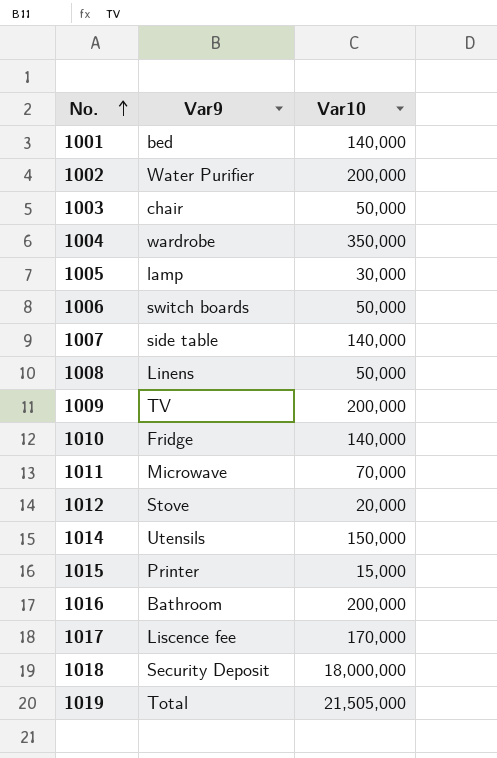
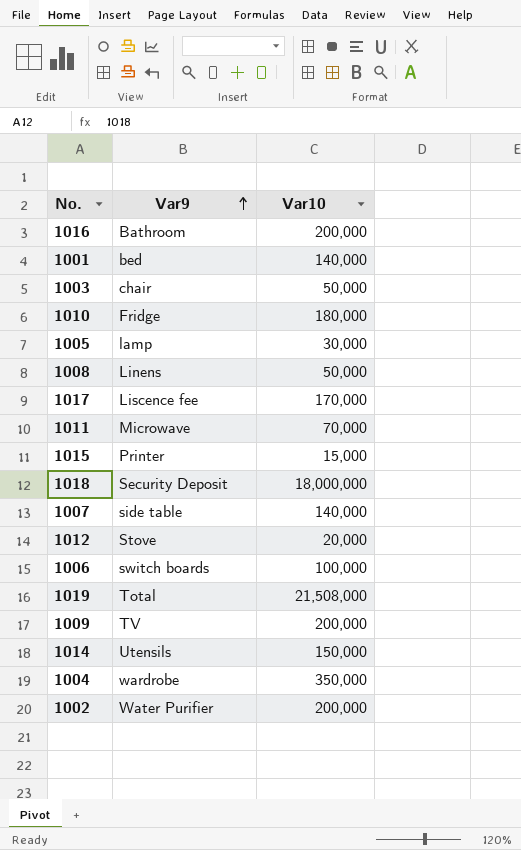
row order: No. ascending -> Var9 ascending
1010 | Var10: 140,000 -> 180,000
1006 | Var10: 50,000 -> 100,000
1019 | Var10: 21,505,000 -> 21,508,000

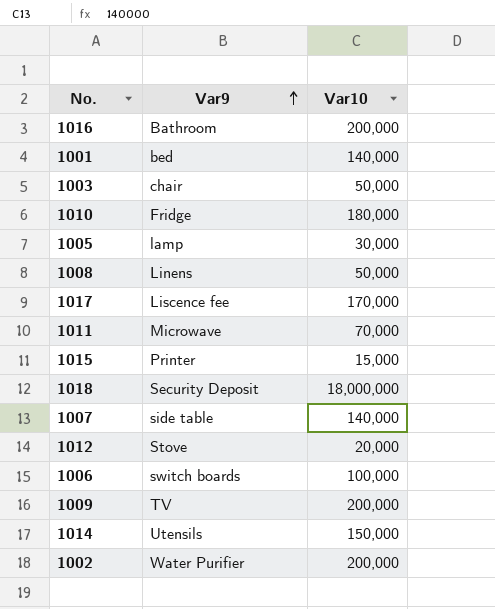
row 1019: Total | 21,508,000 -> none
row 1004: wardrobe | 350,000 -> none

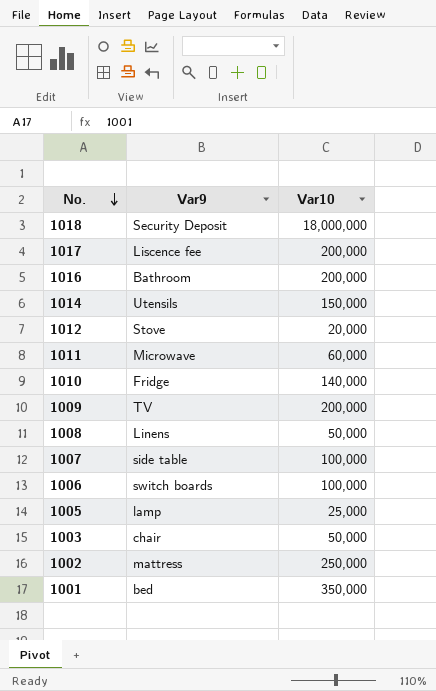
row order: Var9 ascending -> No. descending
row 1015: Printer | 15,000 -> none
1017 | Var10: 170,000 -> 200,000
1011 | Var10: 70,000 -> 60,000
1010 | Var10: 180,000 -> 140,000
1007 | Var10: 140,000 -> 100,000
1005 | Var10: 30,000 -> 25,000
1002 | Var9: Water Purifier -> mattress
1002 | Var10: 200,000 -> 250,000
1001 | Var10: 140,000 -> 350,000

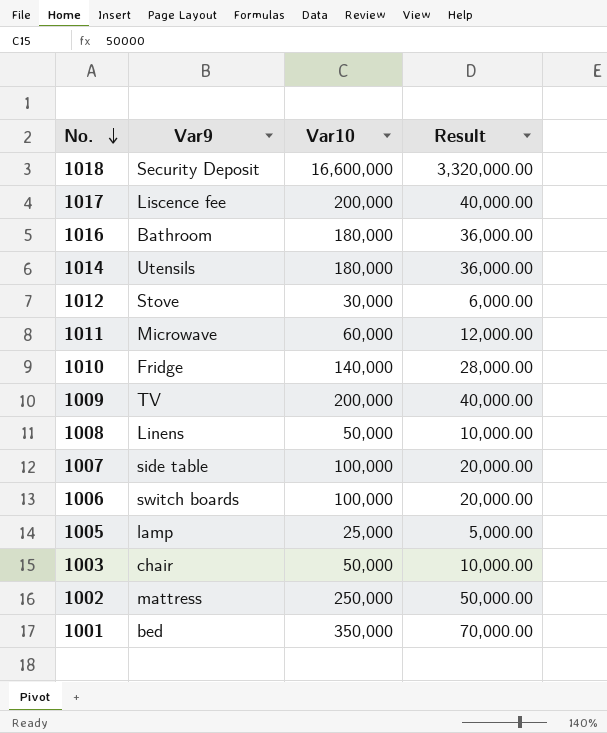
column Result | formula: none -> [Var10] * 0.2
1018 | Var10: 18,000,000 -> 16,600,000
1016 | Var10: 200,000 -> 180,000
1014 | Var10: 150,000 -> 180,000
1012 | Var10: 20,000 -> 30,000

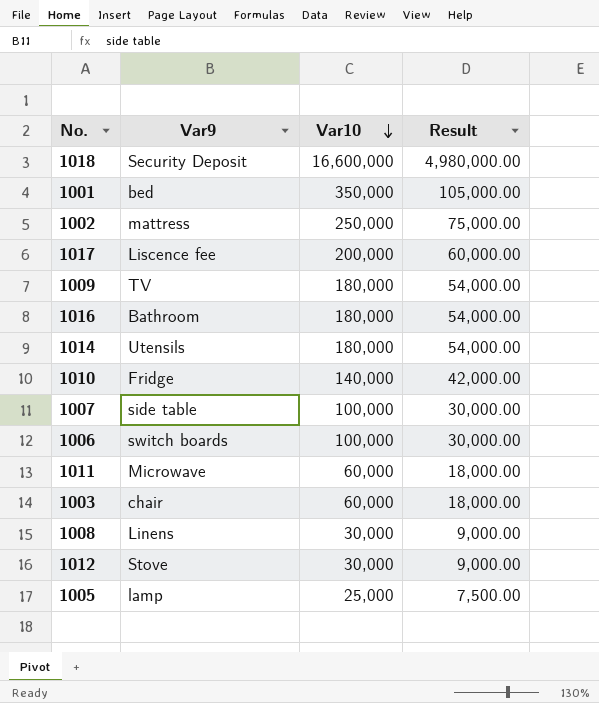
row order: No. descending -> Var10 descending
column Result | formula: [Var10] * 0.2 -> [Var10] * 0.3
1009 | Var10: 200,000 -> 180,000
1003 | Var10: 50,000 -> 60,000
1008 | Var10: 50,000 -> 30,000

